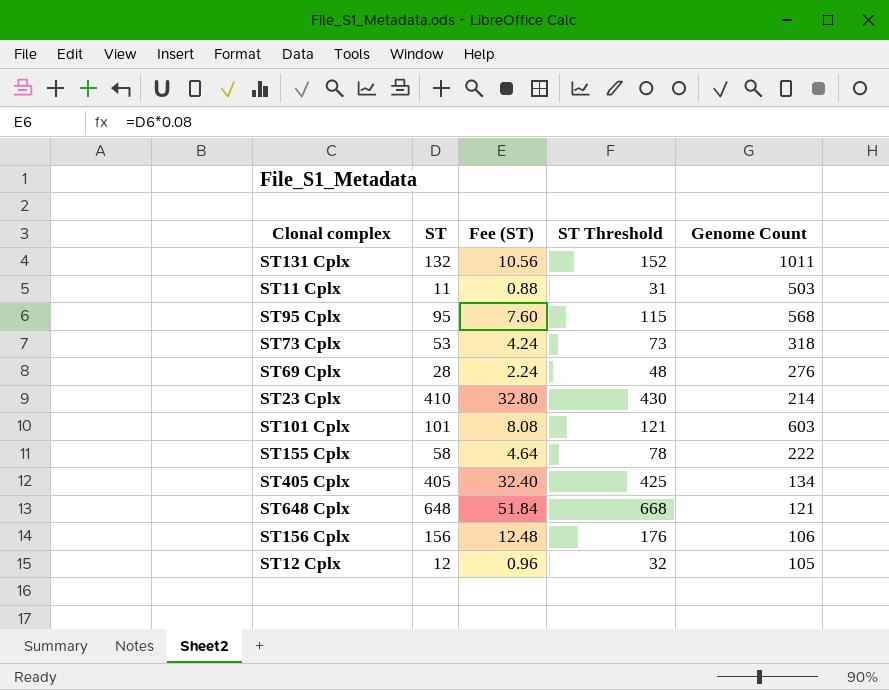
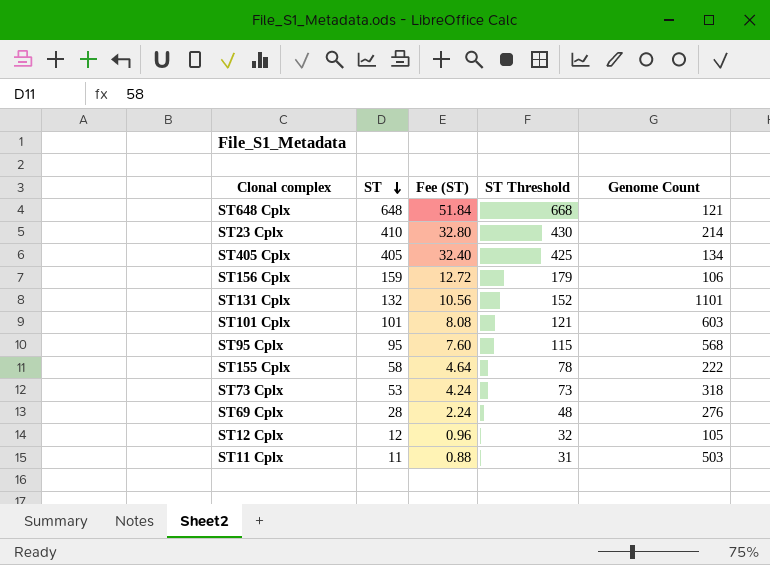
row order: none -> ST descending
ST156 Cplx | ST: 156 -> 159
ST156 Cplx | Fee (ST): 12.48 -> 12.72
ST156 Cplx | ST Threshold: 176 -> 179
ST131 Cplx | Genome Count: 1011 -> 1101

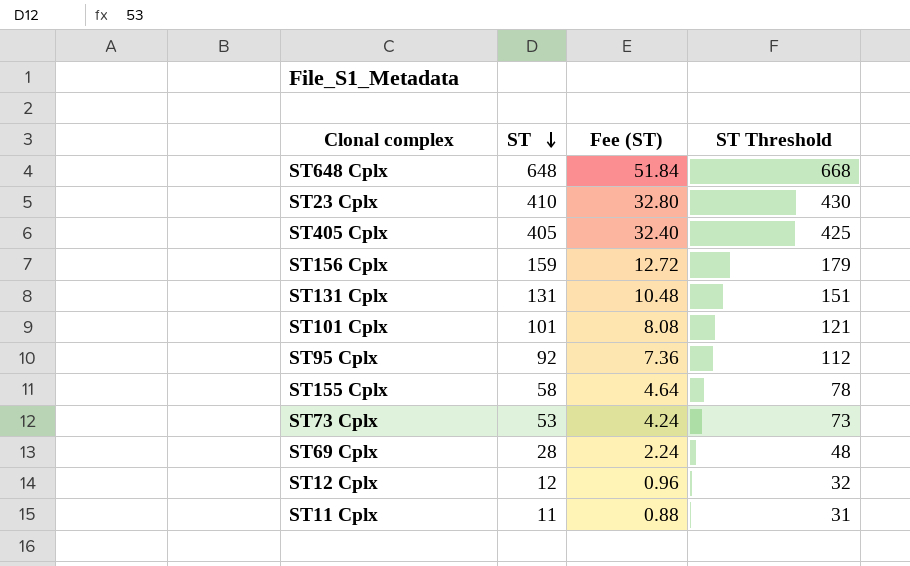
column Genome Count | position: 5 -> none
ST131 Cplx | ST: 132 -> 131
ST131 Cplx | Fee (ST): 10.56 -> 10.48
ST131 Cplx | ST Threshold: 152 -> 151
ST95 Cplx | ST: 95 -> 92
ST95 Cplx | Fee (ST): 7.60 -> 7.36
ST95 Cplx | ST Threshold: 115 -> 112

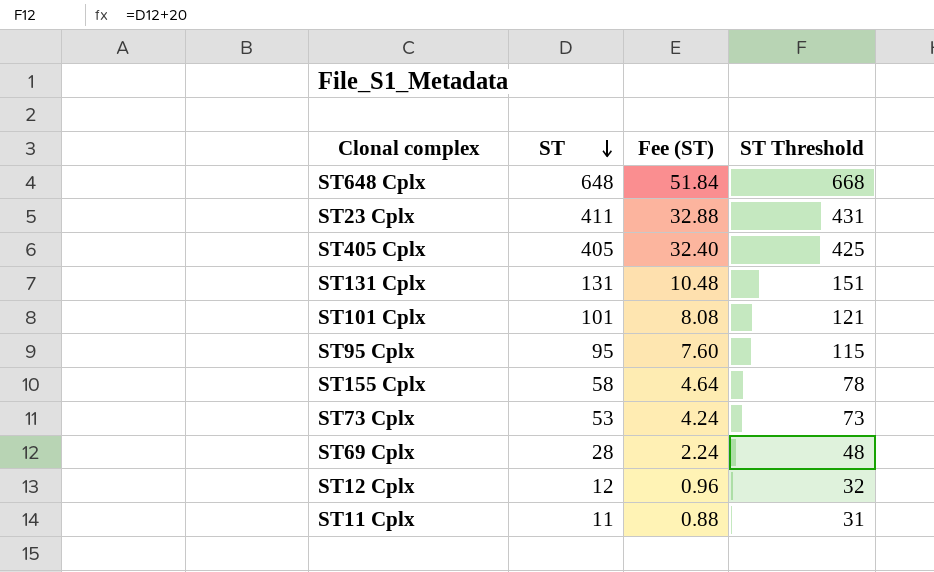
row ST156 Cplx: 159 | 12.72 | 179 -> none
ST23 Cplx | ST: 410 -> 411
ST23 Cplx | Fee (ST): 32.80 -> 32.88
ST23 Cplx | ST Threshold: 430 -> 431
ST95 Cplx | ST: 92 -> 95
ST95 Cplx | Fee (ST): 7.36 -> 7.60
ST95 Cplx | ST Threshold: 112 -> 115

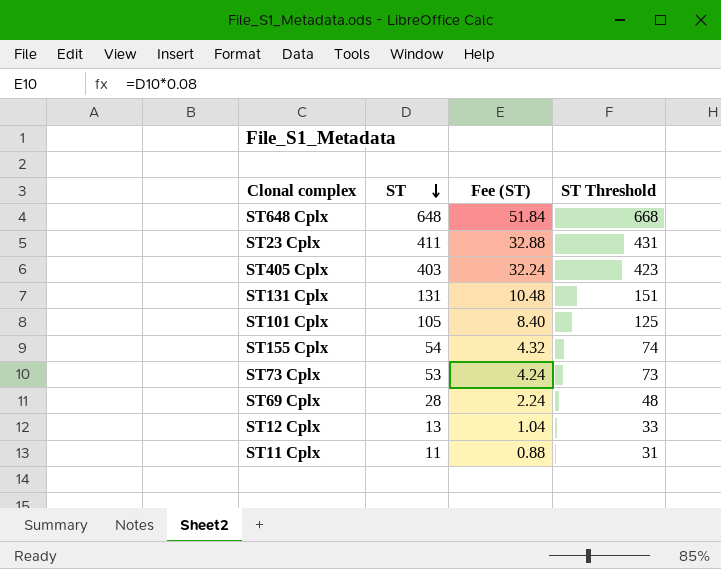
row ST95 Cplx: 95 | 7.60 | 115 -> none
ST405 Cplx | ST: 405 -> 403
ST405 Cplx | Fee (ST): 32.40 -> 32.24
ST405 Cplx | ST Threshold: 425 -> 423
ST101 Cplx | ST: 101 -> 105
ST101 Cplx | Fee (ST): 8.08 -> 8.40
ST101 Cplx | ST Threshold: 121 -> 125
ST155 Cplx | ST: 58 -> 54
ST155 Cplx | Fee (ST): 4.64 -> 4.32
ST155 Cplx | ST Threshold: 78 -> 74
ST12 Cplx | ST: 12 -> 13
ST12 Cplx | Fee (ST): 0.96 -> 1.04
ST12 Cplx | ST Threshold: 32 -> 33

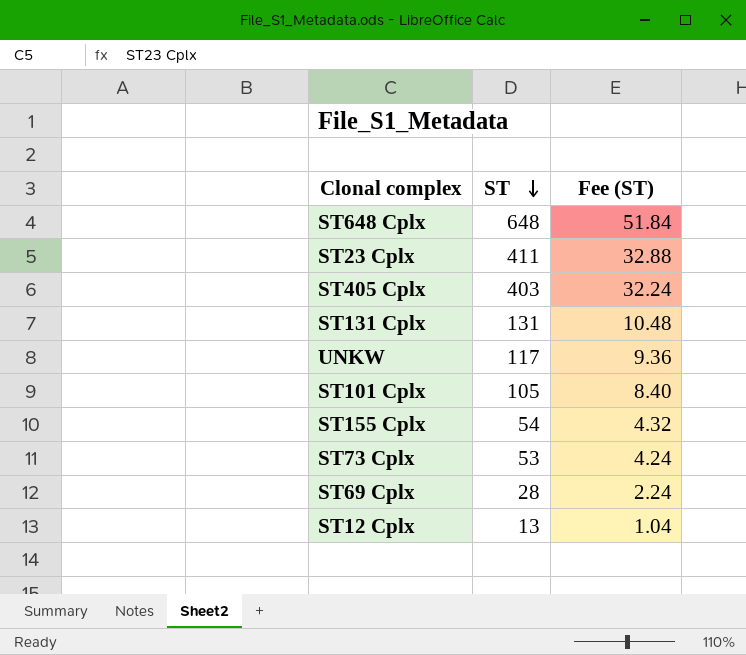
column ST Threshold | formula: [ST] + 20 -> none
row ST11 Cplx: 11 | 0.88 | 31 -> none
row UNKW: none -> 117 | 9.36

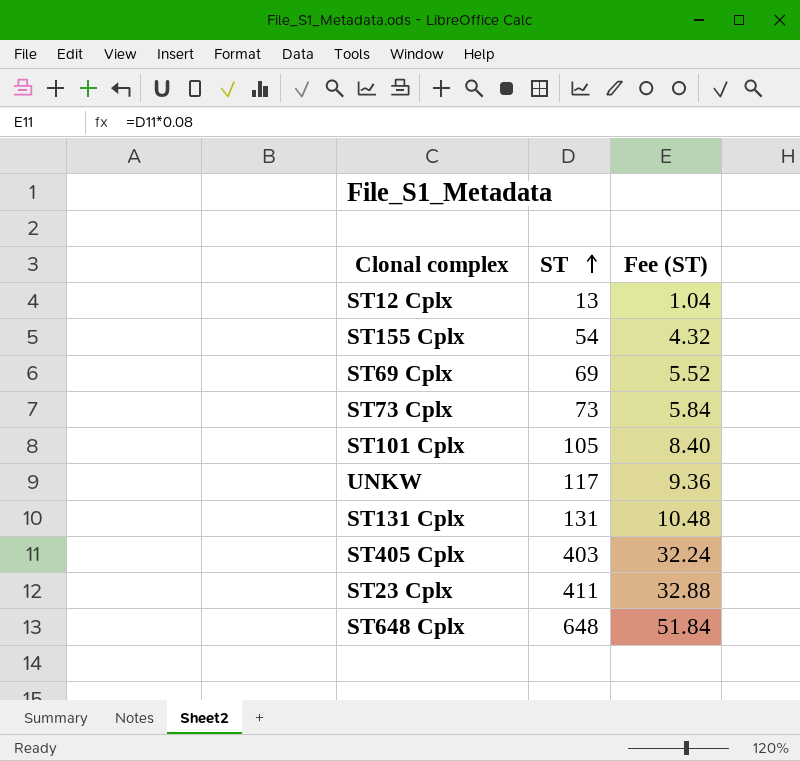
row order: ST descending -> ST ascending
ST69 Cplx | ST: 28 -> 69
ST69 Cplx | Fee (ST): 2.24 -> 5.52
ST73 Cplx | ST: 53 -> 73
ST73 Cplx | Fee (ST): 4.24 -> 5.84

